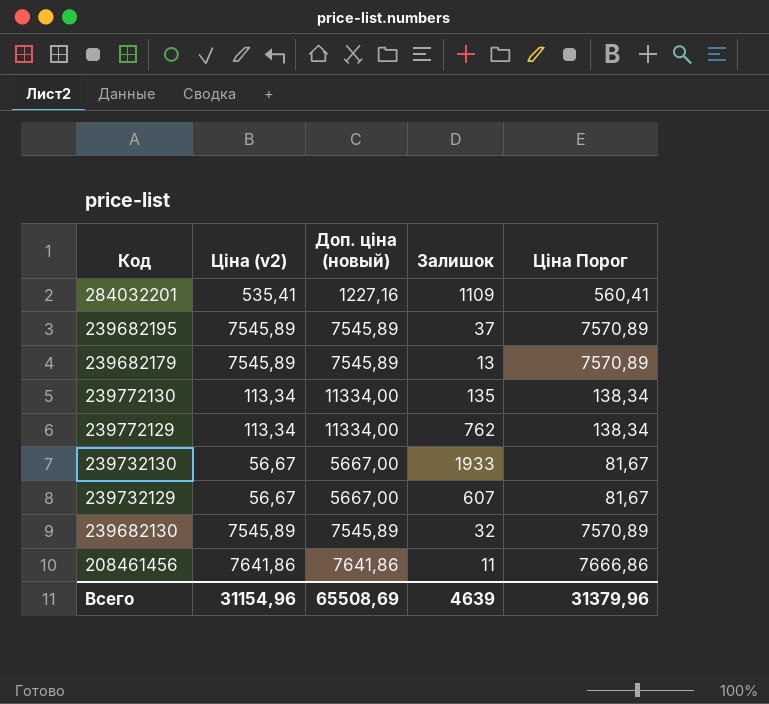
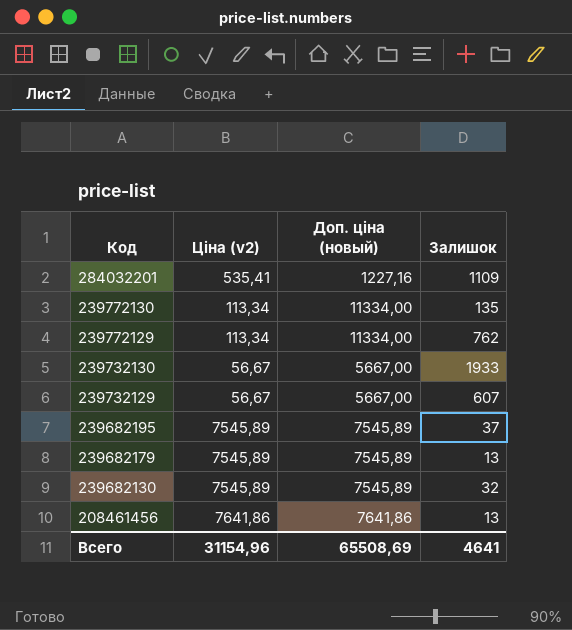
row order: none -> Код descending
column Ціна Порог | formula: [Ціна (v2)] + 25 -> none
208461456 | Залишок: 11 -> 13
Всего | Залишок: 4639 -> 4641

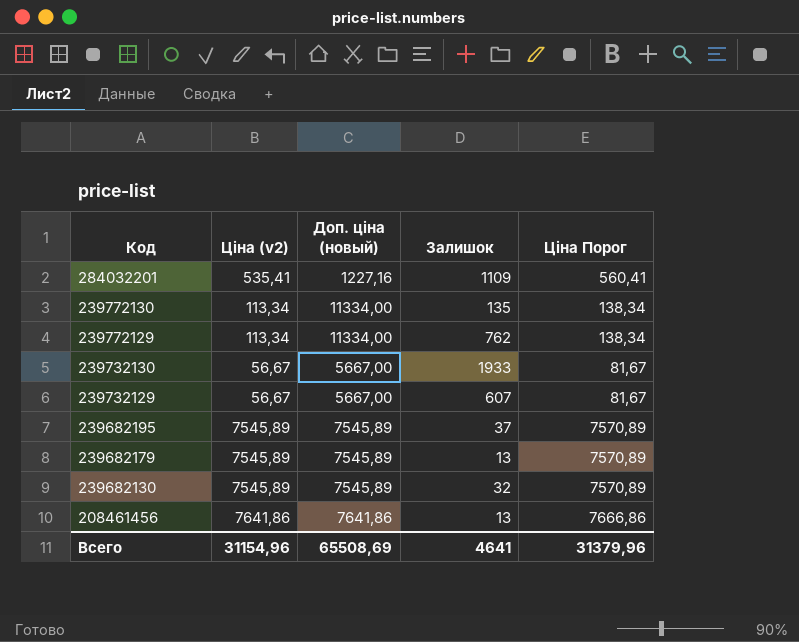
column Ціна Порог | formula: none -> [Ціна (v2)] + 25

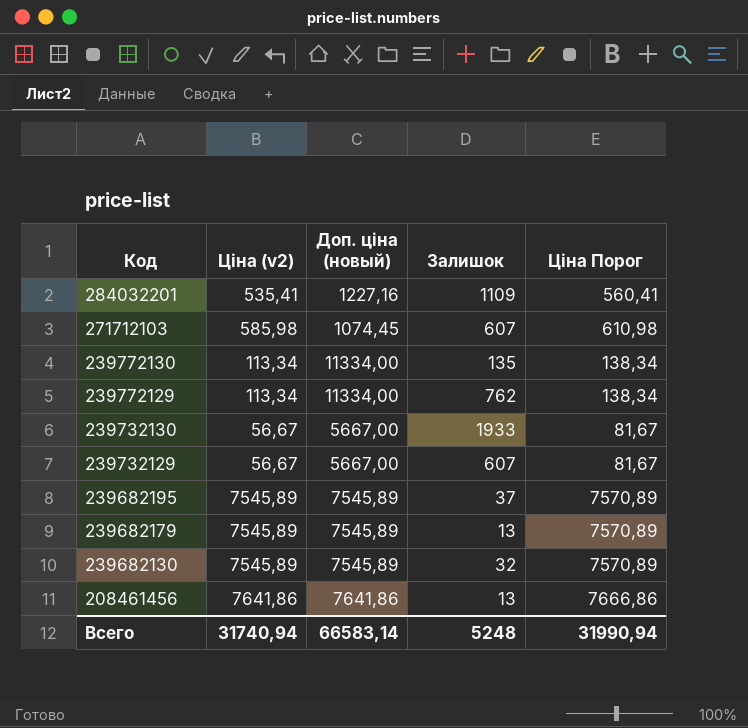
row 271712103: none -> 585,98 | 1074,45 | 607 | 610,98
Всего | Ціна (v2): 31154,96 -> 31740,94
Всего | Доп. ціна (новый): 65508,69 -> 66583,14
Всего | Залишок: 4641 -> 5248
Всего | Ціна Порог: 31379,96 -> 31990,94

